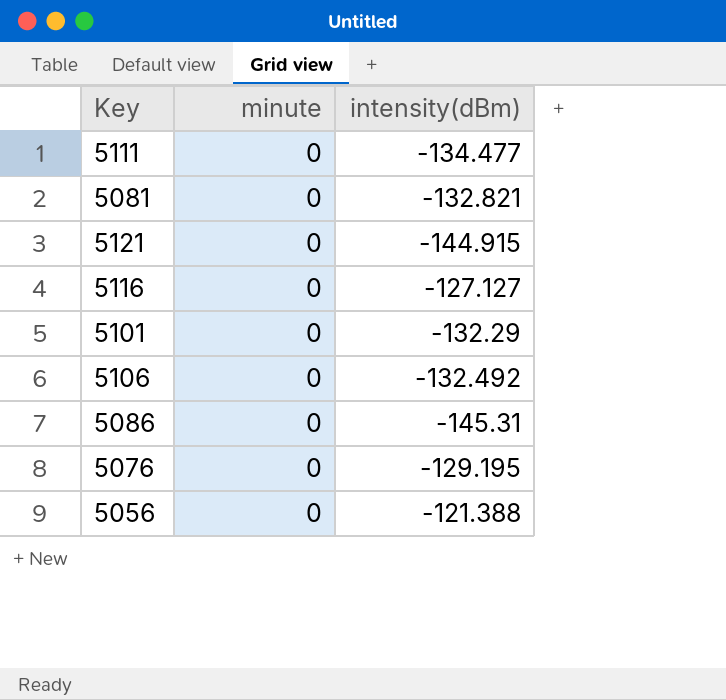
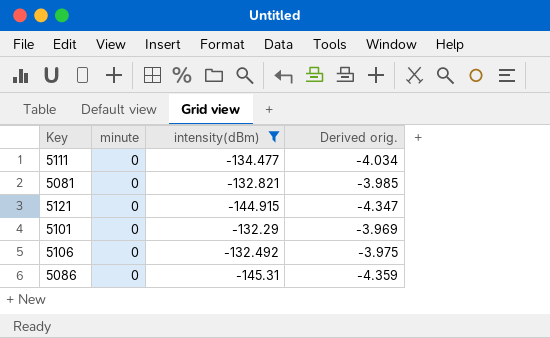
filter: none -> intensity(dBm) <= -132.29
column Derived orig. | formula: none -> [intensity(dBm)] * 0.03

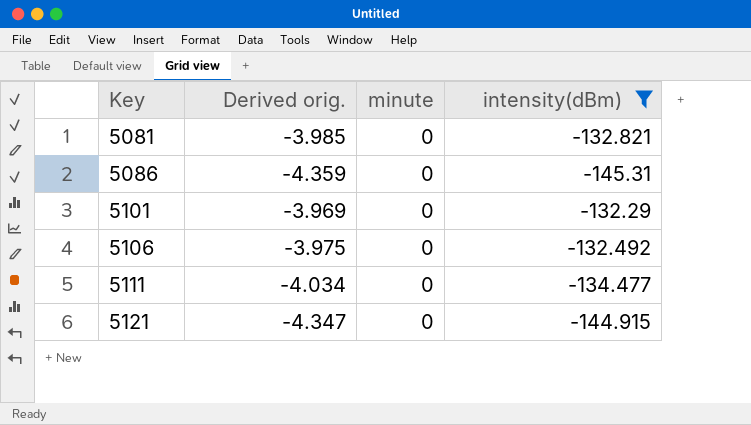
row order: none -> Key ascending
column Derived orig. | position: 4 -> 2

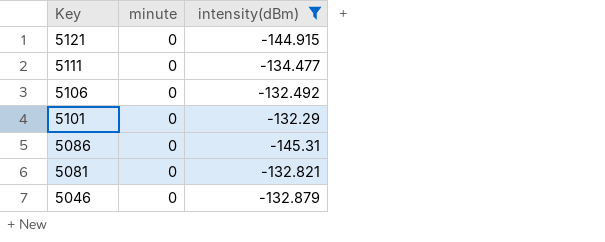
row order: Key ascending -> Key descending
column Derived orig. | formula: [intensity(dBm)] * 0.03 -> none
row 5046: none -> 0 | -132.879

